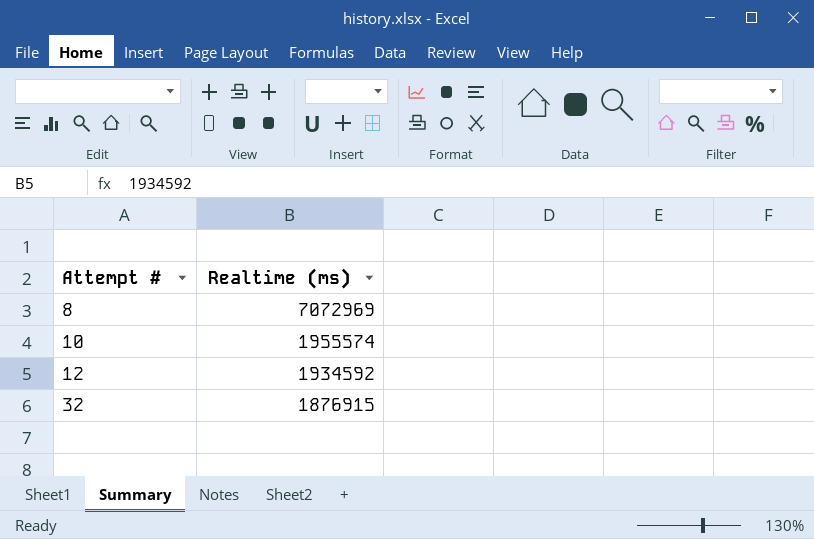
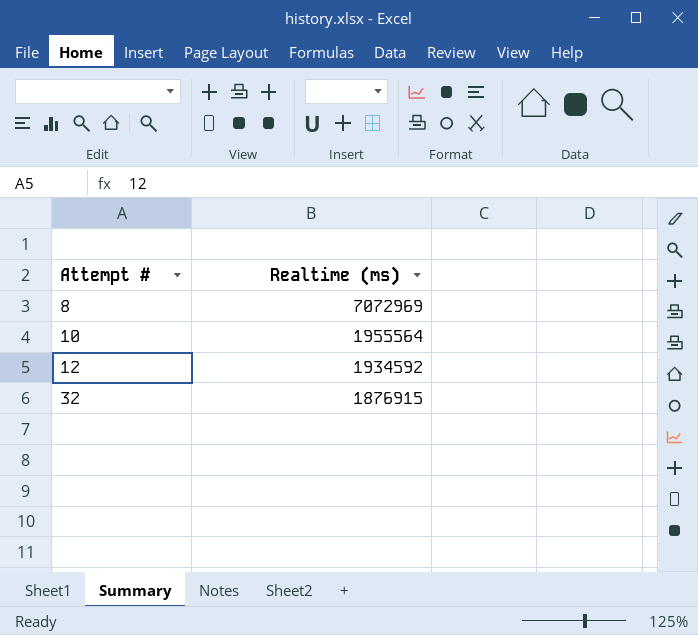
10 | Realtime (ms): 1955574 -> 1955564

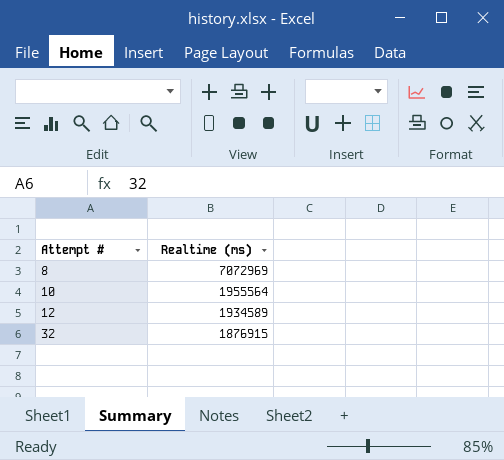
12 | Realtime (ms): 1934592 -> 1934589

